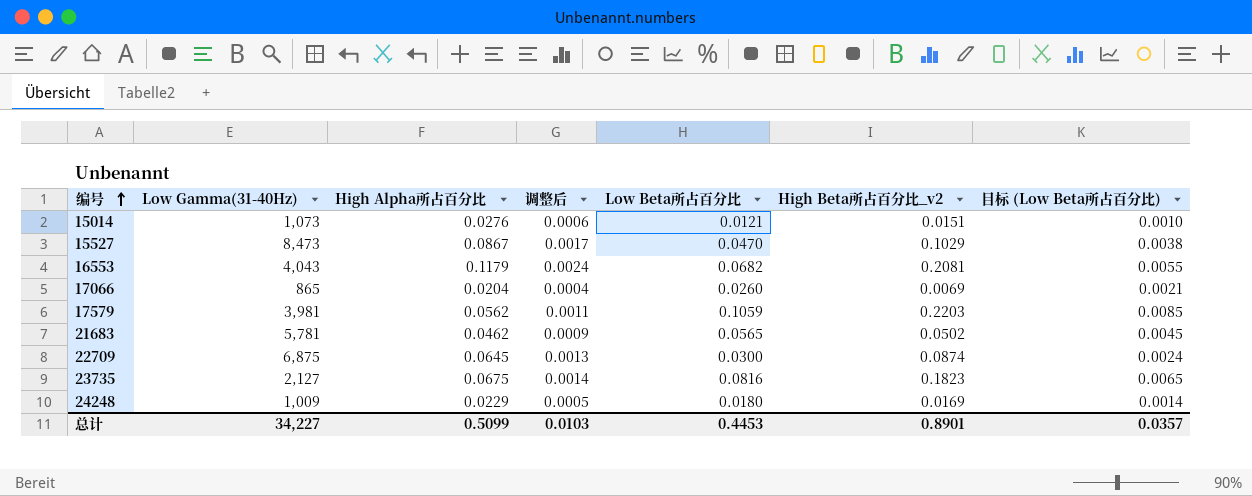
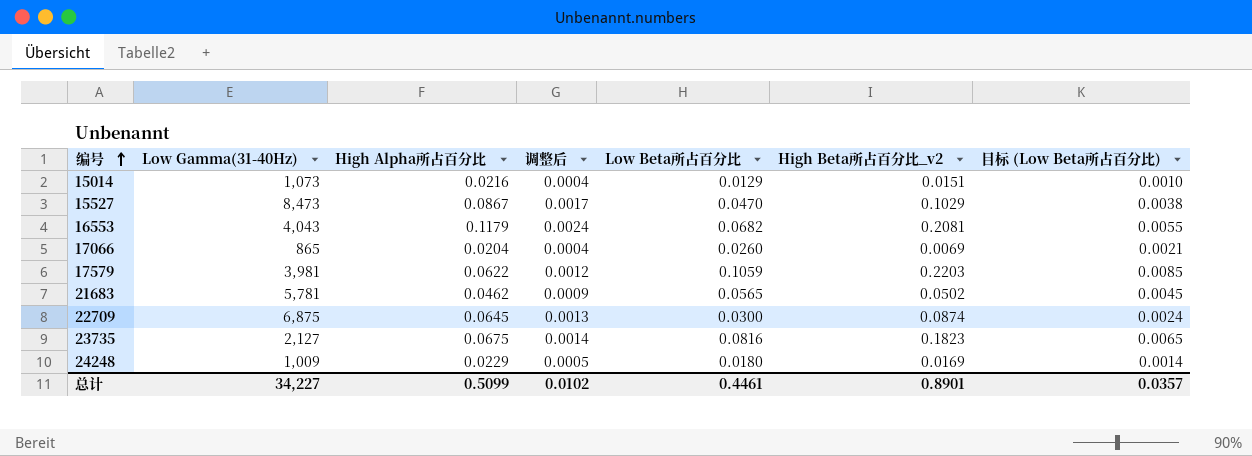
15014 | High Alpha所占百分比: 0.0276 -> 0.0216
15014 | 调整后: 0.0006 -> 0.0004
15014 | Low Beta所占百分比: 0.0121 -> 0.0129
17579 | High Alpha所占百分比: 0.0562 -> 0.0622
17579 | 调整后: 0.0011 -> 0.0012
总计 | 调整后: 0.0103 -> 0.0102
总计 | Low Beta所占百分比: 0.4453 -> 0.4461

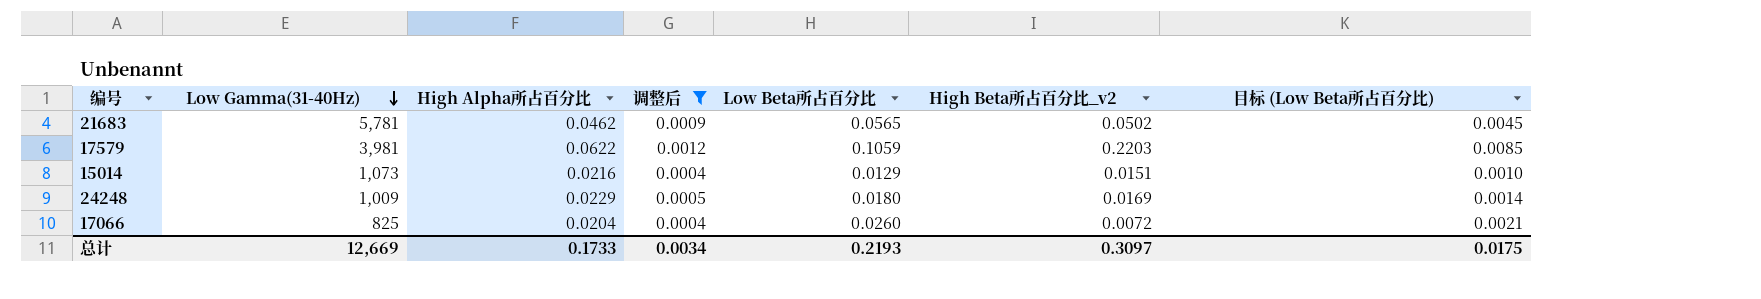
filter: none -> 调整后 <= 0.0012
row order: 编号 ascending -> Low Gamma(31-40Hz) descending
17066 | Low Gamma(31-40Hz): 865 -> 825
17066 | High Beta所占百分比_v2: 0.0069 -> 0.0072
总计 | Low Gamma(31-40Hz): 34,227 -> 12,669
总计 | High Alpha所占百分比: 0.5099 -> 0.1733
总计 | 调整后: 0.0102 -> 0.0034
总计 | Low Beta所占百分比: 0.4461 -> 0.2193
总计 | High Beta所占百分比_v2: 0.8901 -> 0.3097
总计 | 目标 (Low Beta所占百分比): 0.0357 -> 0.0175

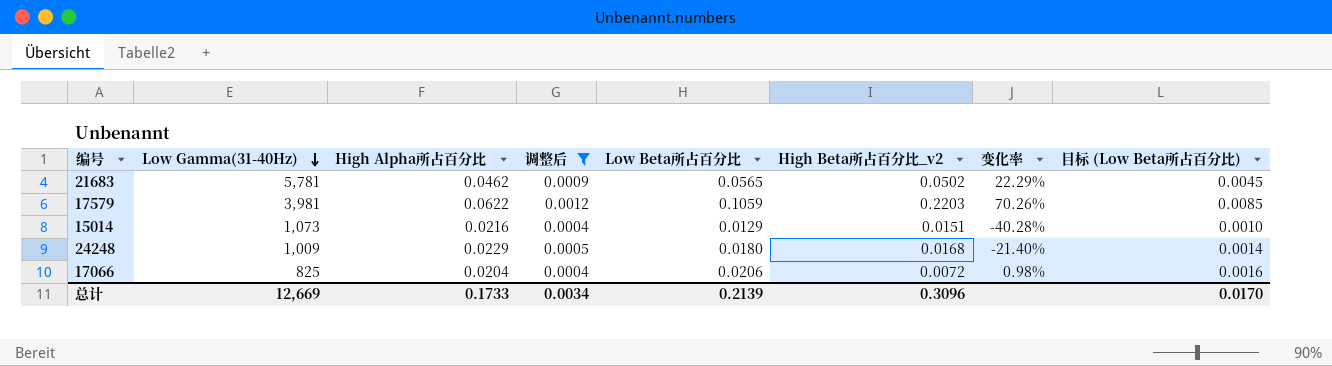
column 变化率 | formula: none -> ([Low Beta所占百分比] - [High Alpha所占百分比]) / [High Alpha所占百分比]
24248 | High Beta所占百分比_v2: 0.0169 -> 0.0168
17066 | Low Beta所占百分比: 0.0260 -> 0.0206
17066 | 目标 (Low Beta所占百分比): 0.0021 -> 0.0016
总计 | Low Beta所占百分比: 0.2193 -> 0.2139
总计 | High Beta所占百分比_v2: 0.3097 -> 0.3096
总计 | 目标 (Low Beta所占百分比): 0.0175 -> 0.0170

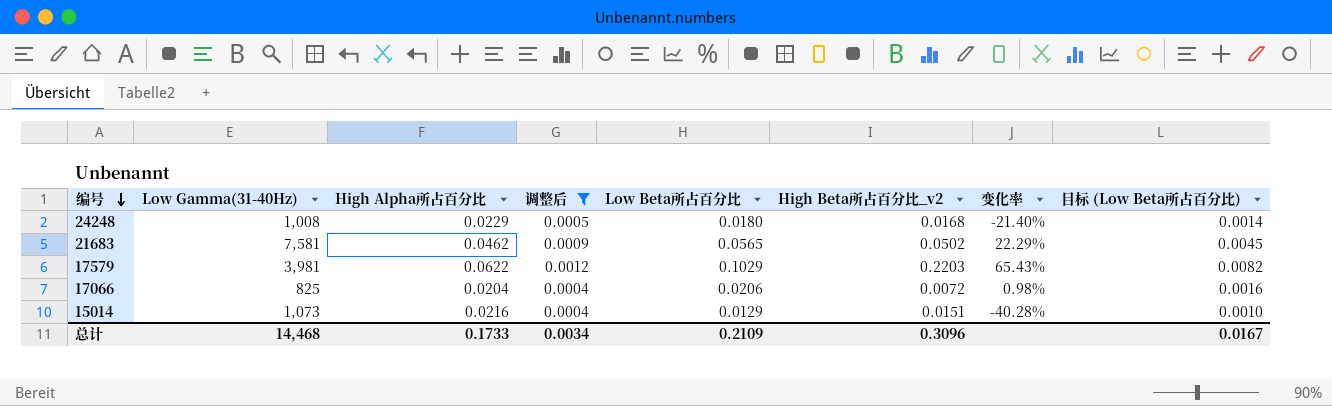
row order: Low Gamma(31-40Hz) descending -> 编号 descending
24248 | Low Gamma(31-40Hz): 1,009 -> 1,008
21683 | Low Gamma(31-40Hz): 5,781 -> 7,581
17579 | Low Beta所占百分比: 0.1059 -> 0.1029
17579 | 变化率: 70.26% -> 65.43%
17579 | 目标 (Low Beta所占百分比): 0.0085 -> 0.0082
总计 | Low Gamma(31-40Hz): 12,669 -> 14,468
总计 | Low Beta所占百分比: 0.2139 -> 0.2109
总计 | 目标 (Low Beta所占百分比): 0.0170 -> 0.0167

